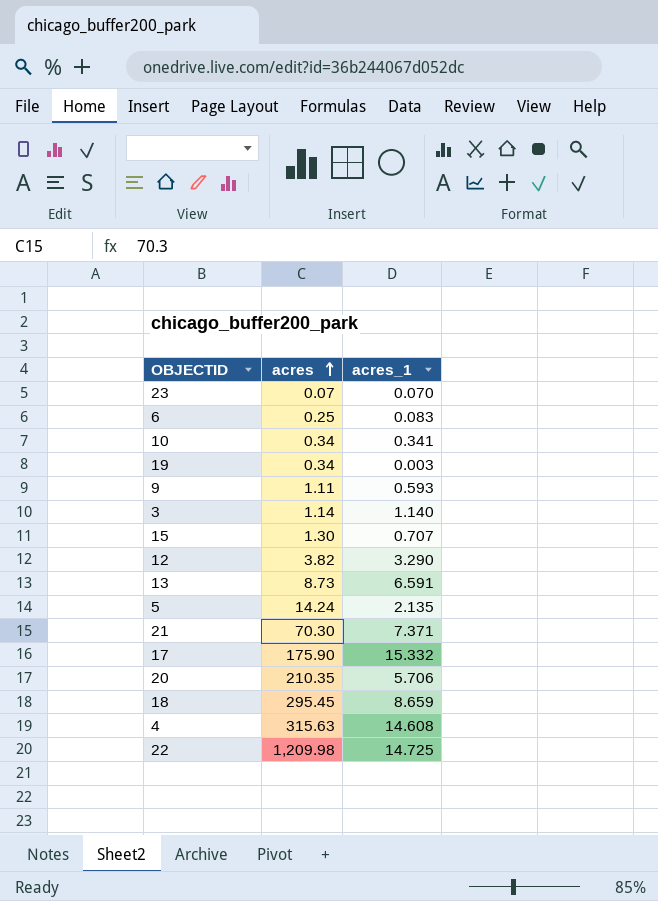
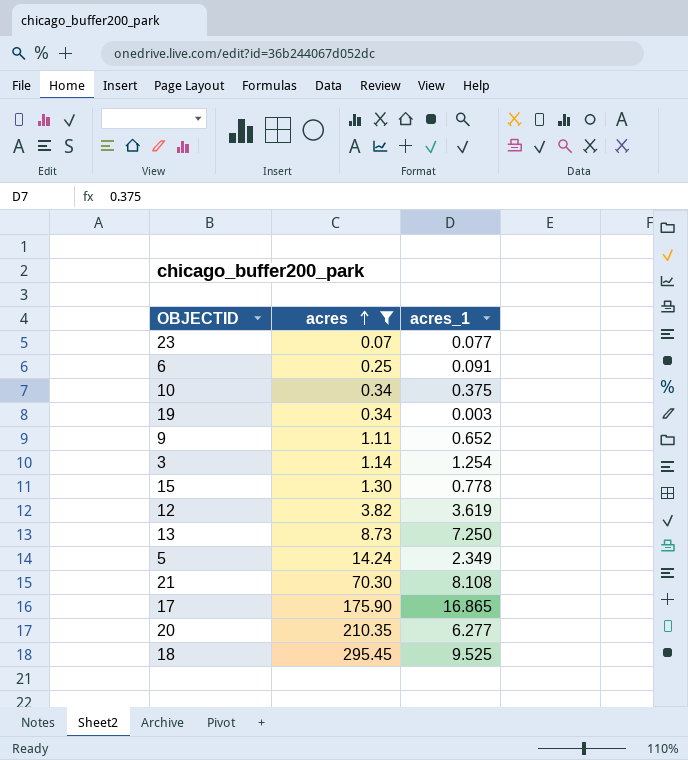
filter: none -> acres <= 295.45
23 | acres_1: 0.070 -> 0.077
6 | acres_1: 0.083 -> 0.091
10 | acres_1: 0.341 -> 0.375
9 | acres_1: 0.593 -> 0.652
3 | acres_1: 1.140 -> 1.254
15 | acres_1: 0.707 -> 0.778
12 | acres_1: 3.290 -> 3.619
13 | acres_1: 6.591 -> 7.250
5 | acres_1: 2.135 -> 2.349
21 | acres_1: 7.371 -> 8.108
17 | acres_1: 15.332 -> 16.865
20 | acres_1: 5.706 -> 6.277
18 | acres_1: 8.659 -> 9.525

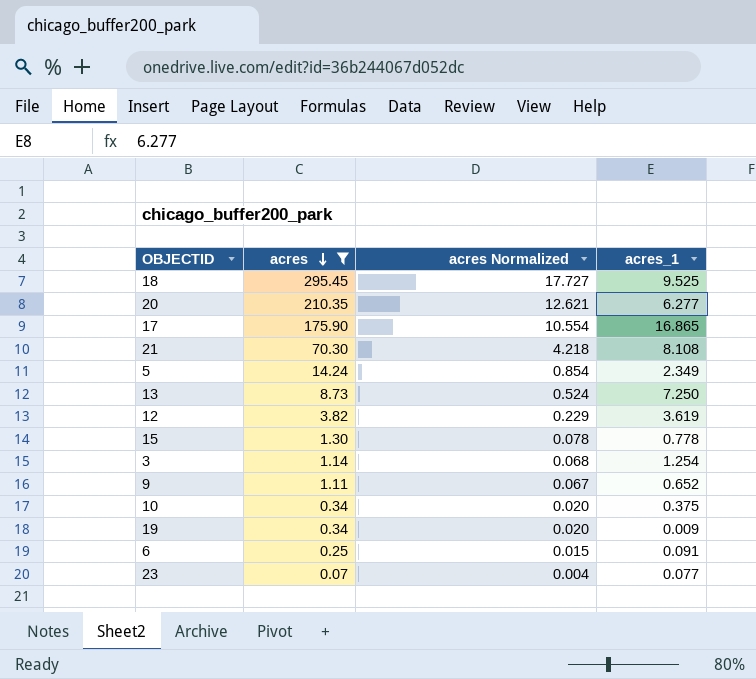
row order: acres ascending -> acres descending
column acres Normalized | formula: none -> [acres] * 0.06
19 | acres_1: 0.003 -> 0.009

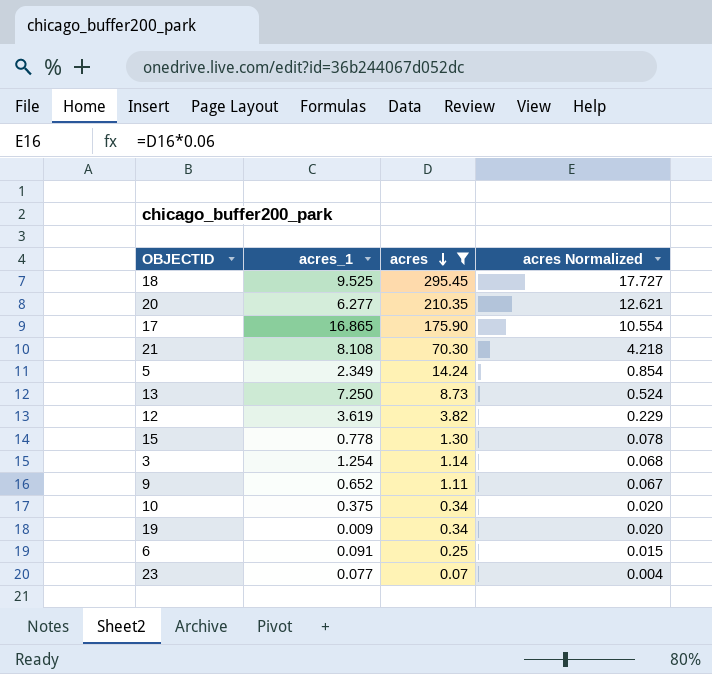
column acres_1 | position: 4 -> 2

